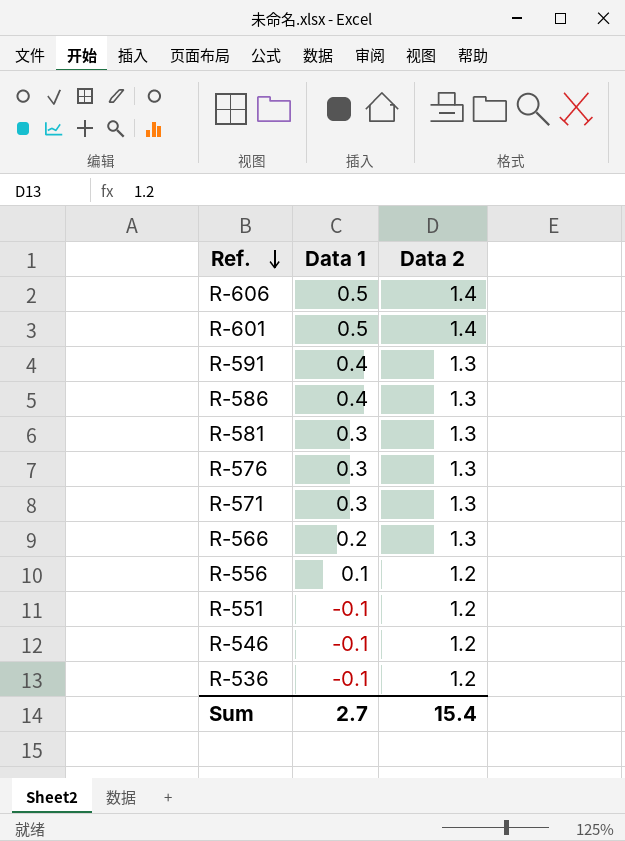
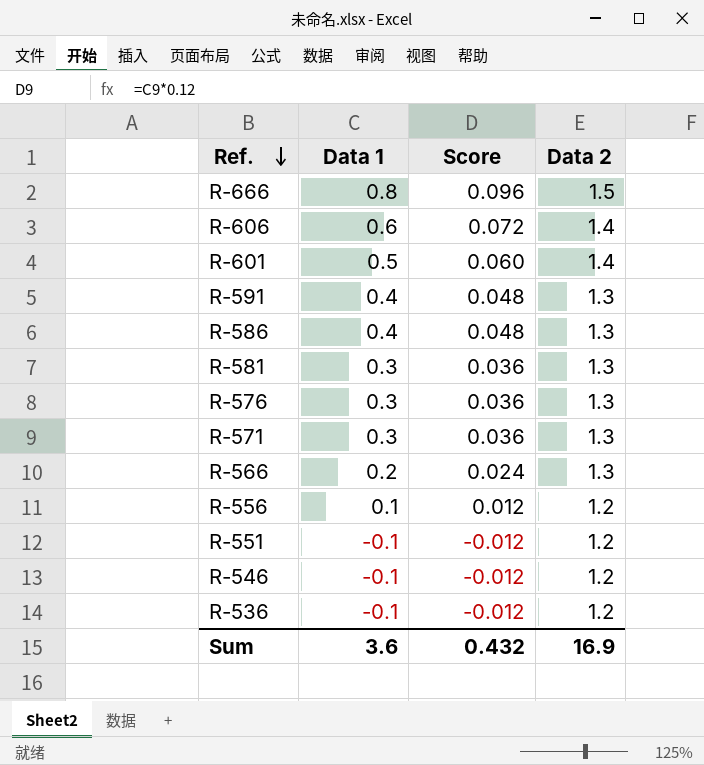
column Score | formula: none -> [Data 1] * 0.12
row R-666: none -> 0.8 | 0.096 | 1.5
R-606 | Data 1: 0.5 -> 0.6
Sum | Data 1: 2.7 -> 3.6
Sum | Data 2: 15.4 -> 16.9

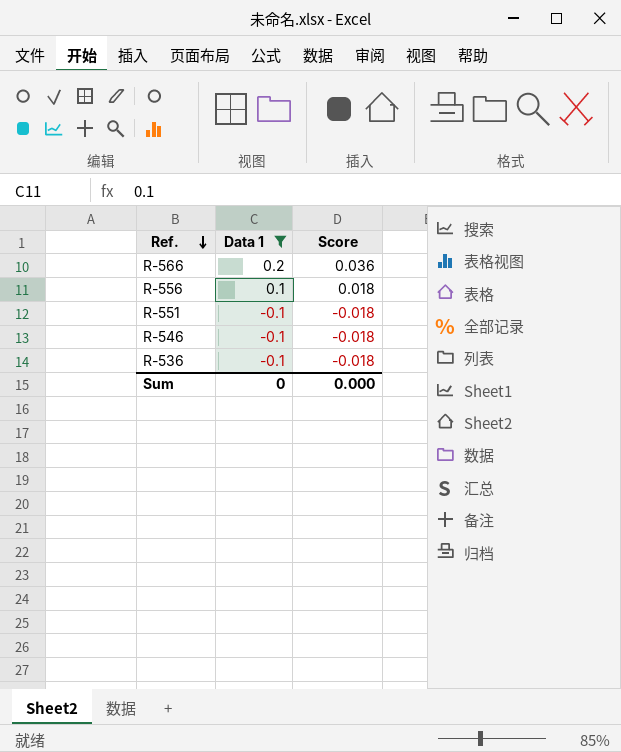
filter: none -> Data 1 <= 0.2
column Data 2 | position: 4 -> none
column Score | formula: [Data 1] * 0.12 -> [Data 1] * 0.18
Sum | Data 1: 3.6 -> 0
Sum | Score: 0.432 -> 0.000

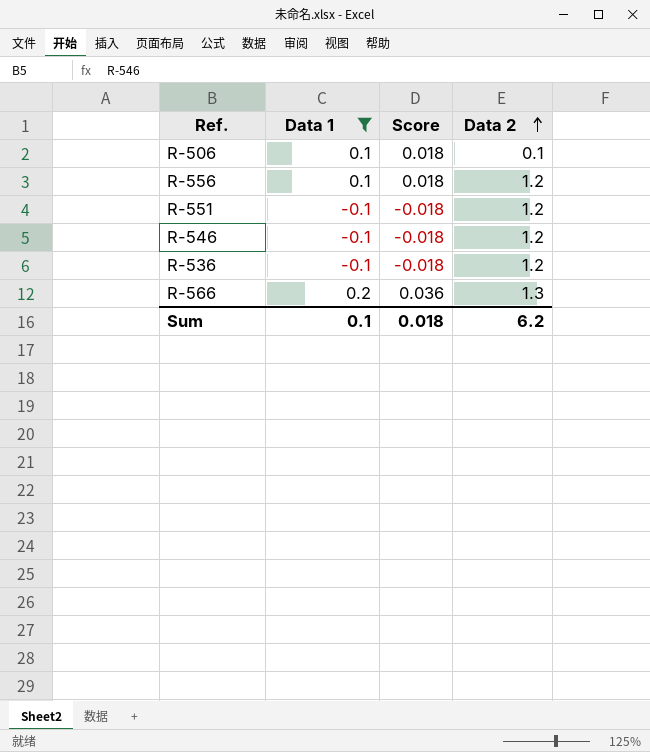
row order: Ref. descending -> Data 2 ascending
column Data 2 | position: none -> 4
row R-506: none -> 0.1 | 0.018 | 0.1
Sum | Data 1: 0 -> 0.1
Sum | Score: 0.000 -> 0.018

